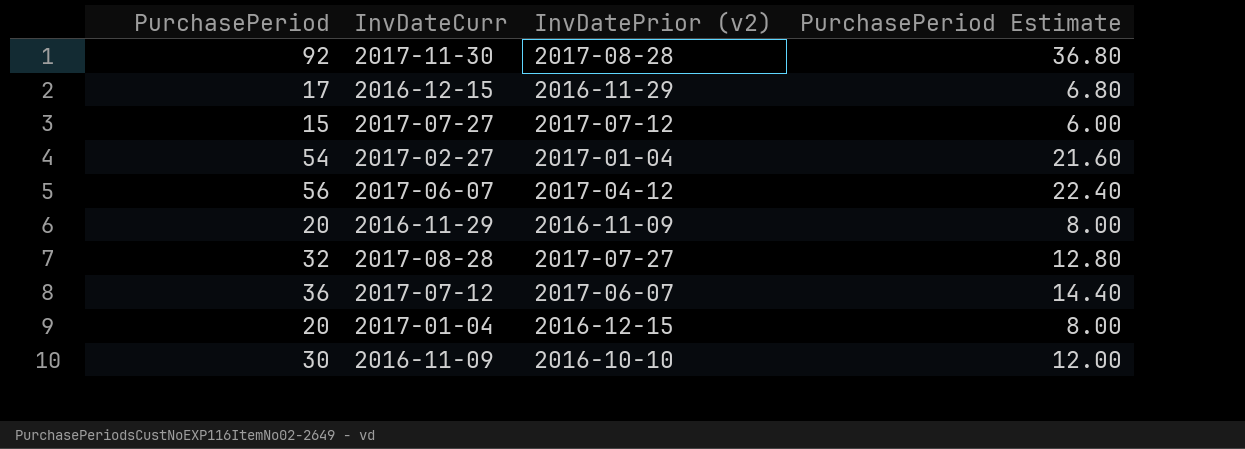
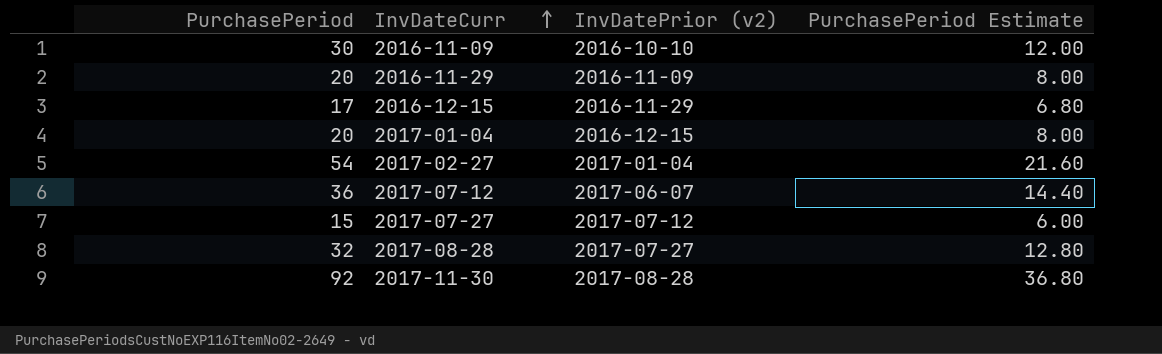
row order: none -> InvDateCurr ascending
row 2017-06-07: 56 | 2017-04-12 | 22.40 -> none

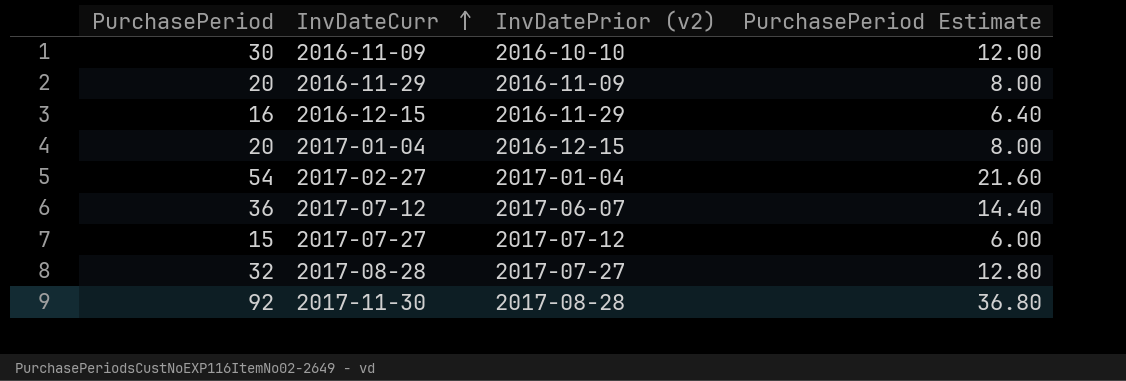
2016-12-15 | PurchasePeriod: 17 -> 16
2016-12-15 | PurchasePeriod Estimate: 6.80 -> 6.40

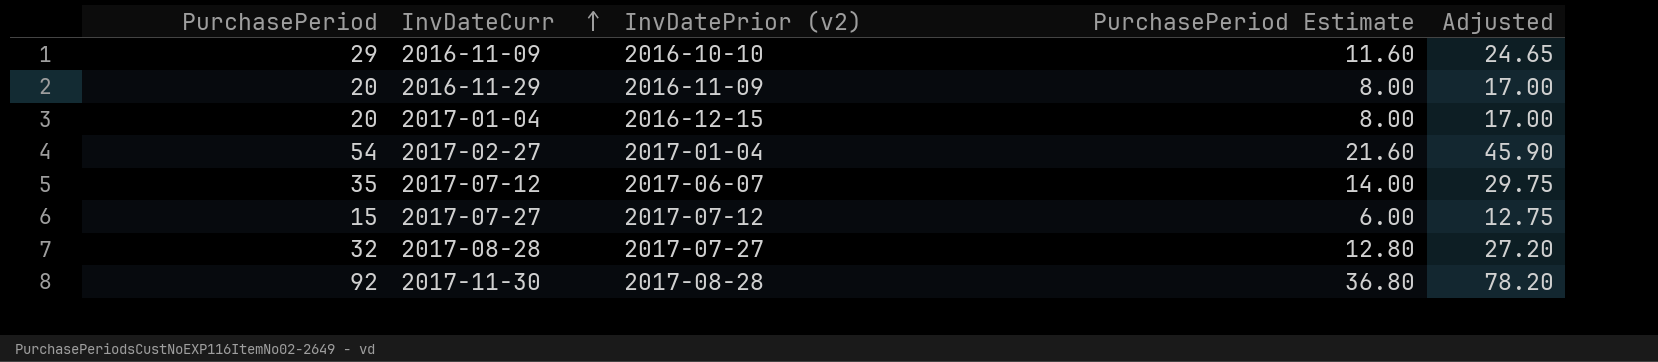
column Adjusted | formula: none -> [PurchasePeriod] * 0.85
row 2016-12-15: 16 | 2016-11-29 | 6.40 -> none
2016-11-09 | PurchasePeriod: 30 -> 29
2016-11-09 | PurchasePeriod Estimate: 12.00 -> 11.60
2017-07-12 | PurchasePeriod: 36 -> 35
2017-07-12 | PurchasePeriod Estimate: 14.40 -> 14.00

